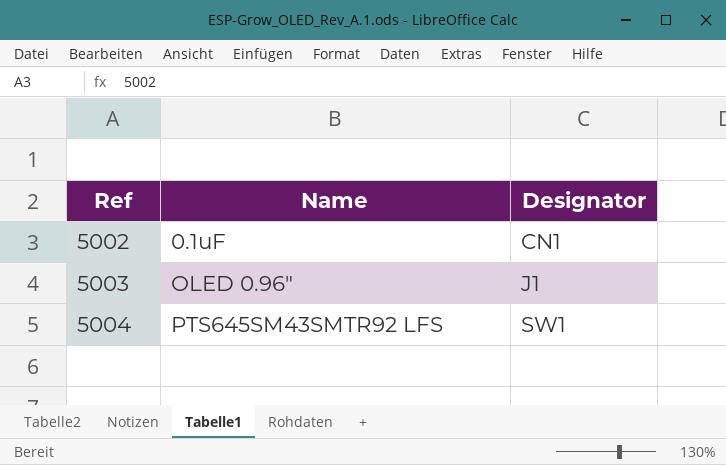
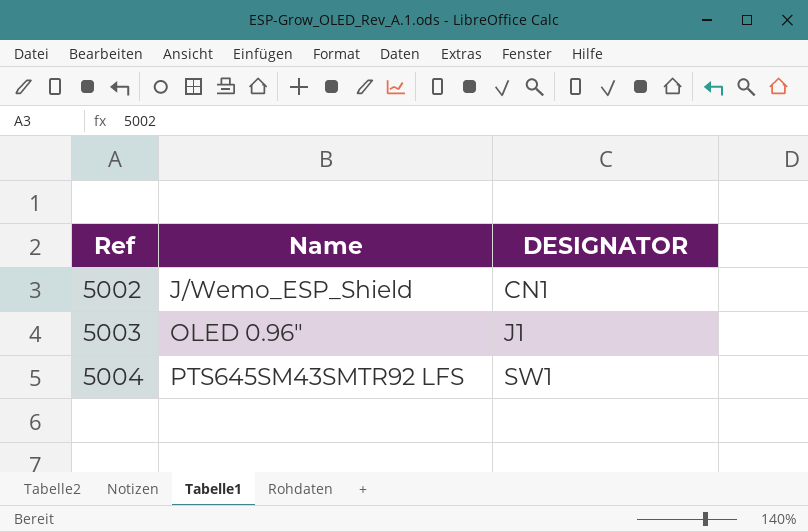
column name: Designator -> DESIGNATOR
5002 | Name: 0.1uF -> J/Wemo_ESP_Shield

